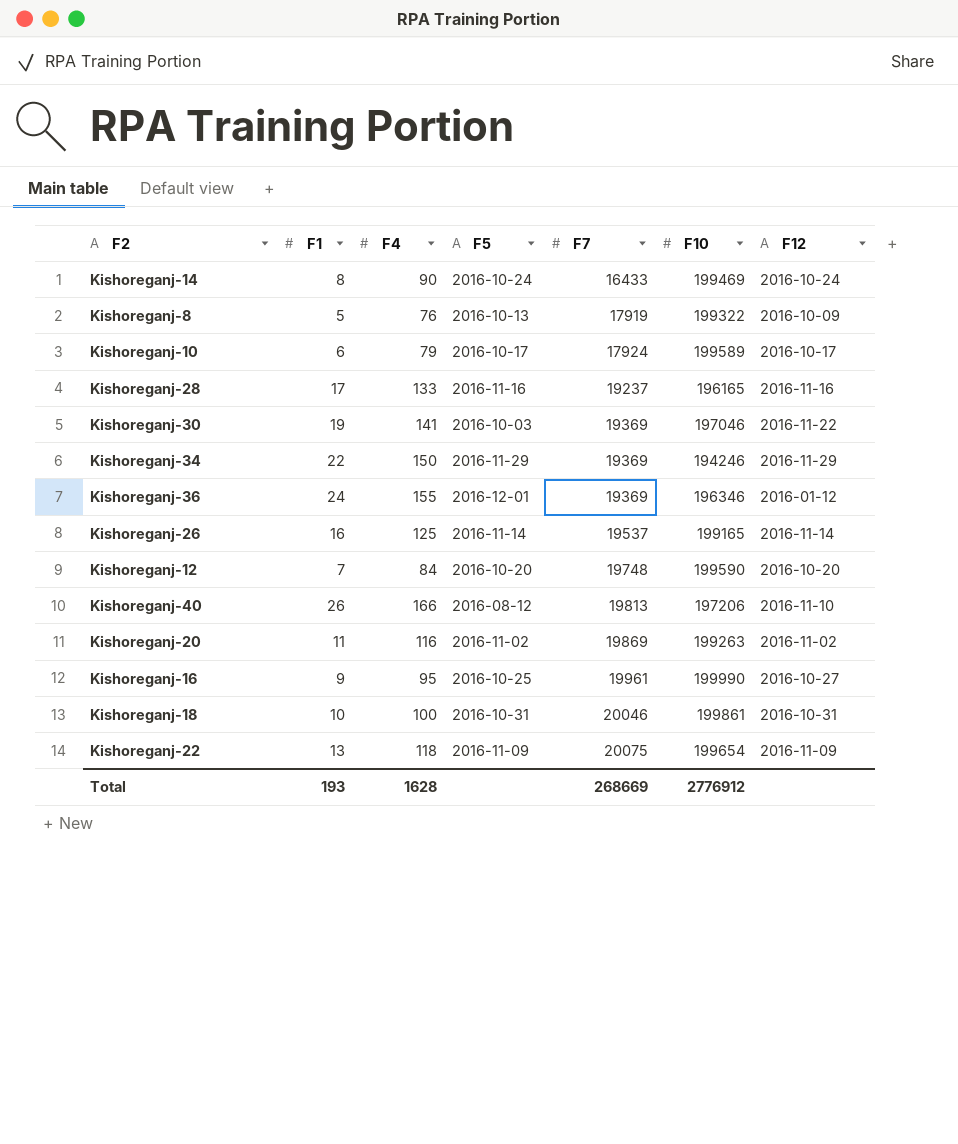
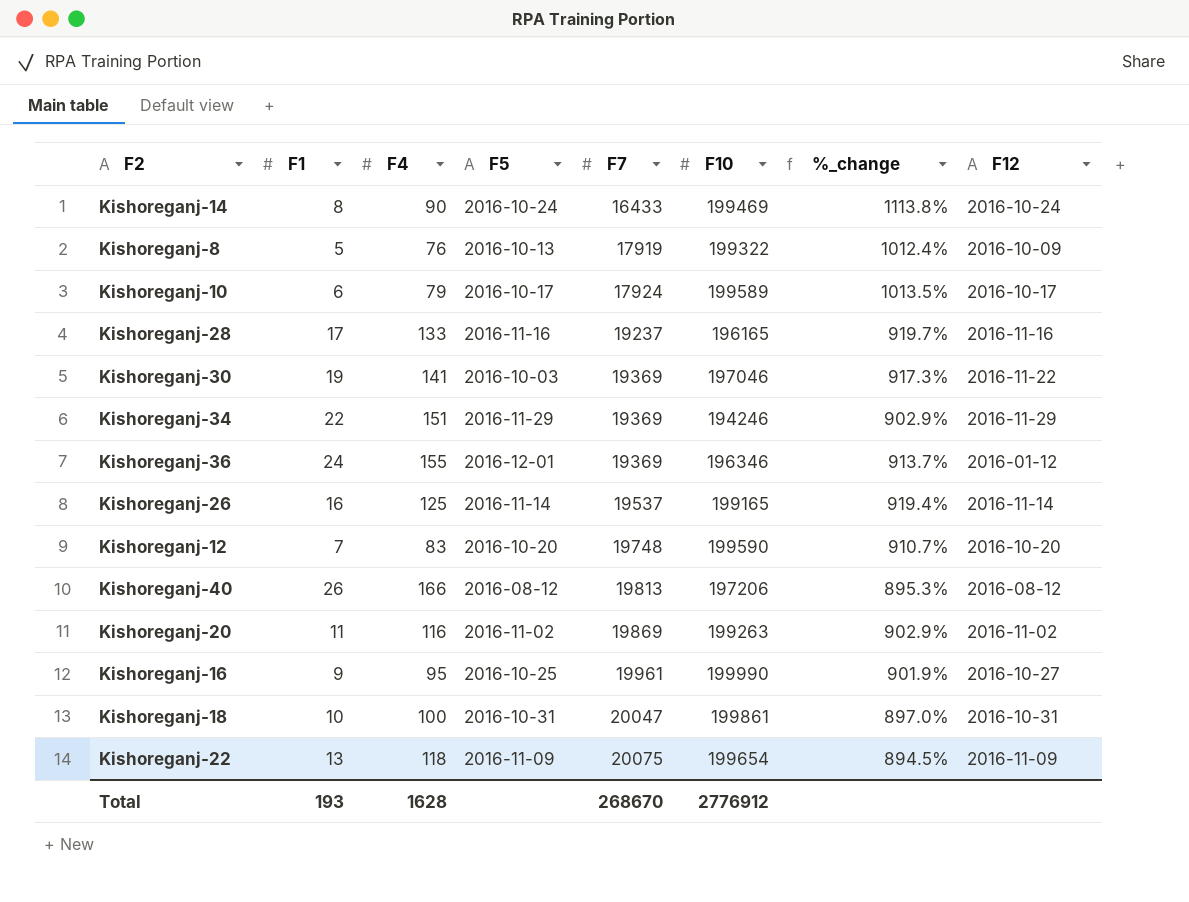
column %_change | formula: none -> ([F10] - [F7]) / [F7]
Kishoreganj-34 | F4: 150 -> 151
Kishoreganj-12 | F4: 84 -> 83
Kishoreganj-40 | F12: 2016-11-10 -> 2016-08-12
Kishoreganj-18 | F7: 20046 -> 20047
Total | F7: 268669 -> 268670

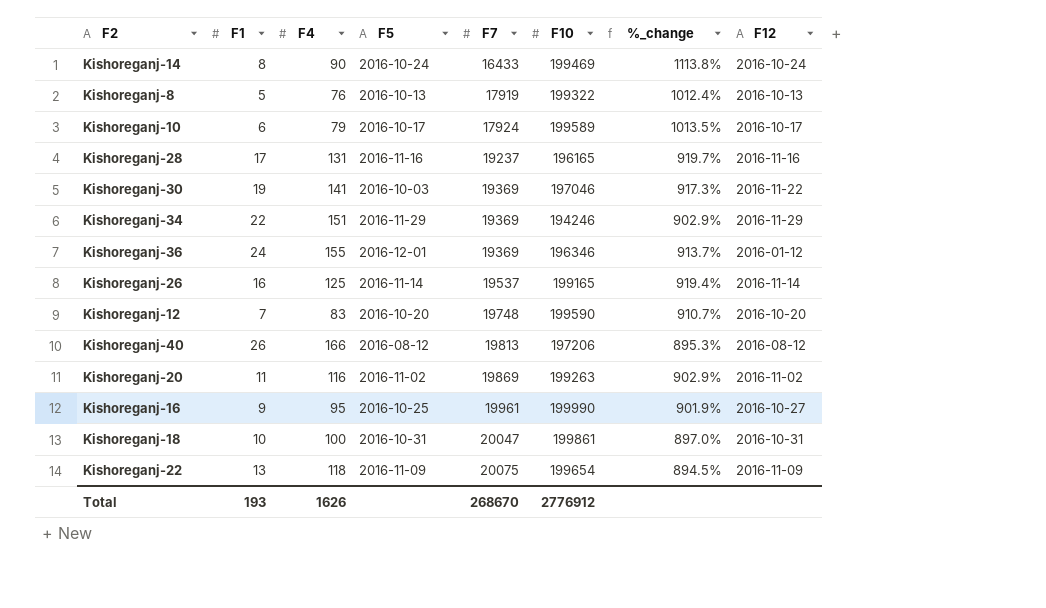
Kishoreganj-8 | F12: 2016-10-09 -> 2016-10-13
Kishoreganj-28 | F4: 133 -> 131
Total | F4: 1628 -> 1626

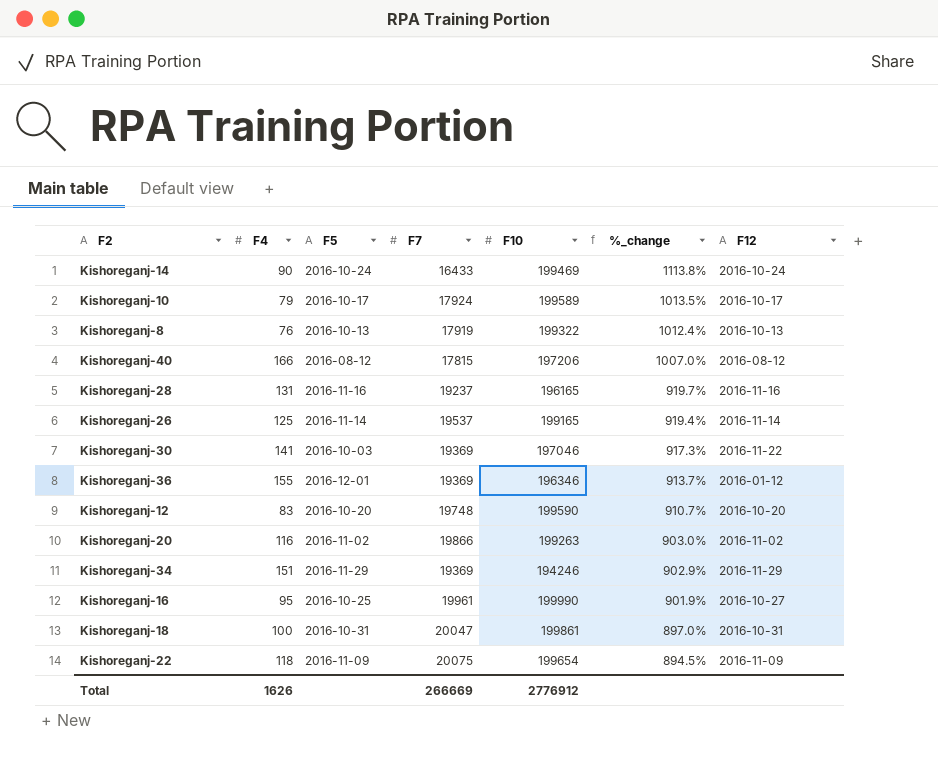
row order: F7 ascending -> %_change descending
column F1 | position: 2 -> none
Kishoreganj-40 | F7: 19813 -> 17815
Kishoreganj-40 | %_change: 895.3% -> 1007.0%
Kishoreganj-20 | F7: 19869 -> 19866
Kishoreganj-20 | %_change: 902.9% -> 903.0%
Total | F7: 268670 -> 266669

